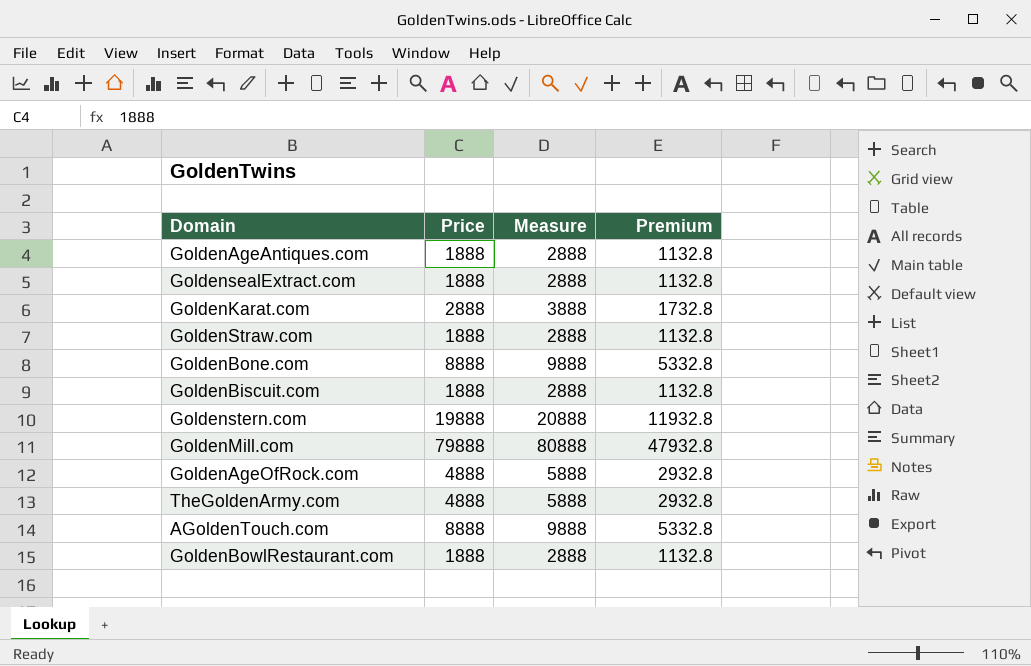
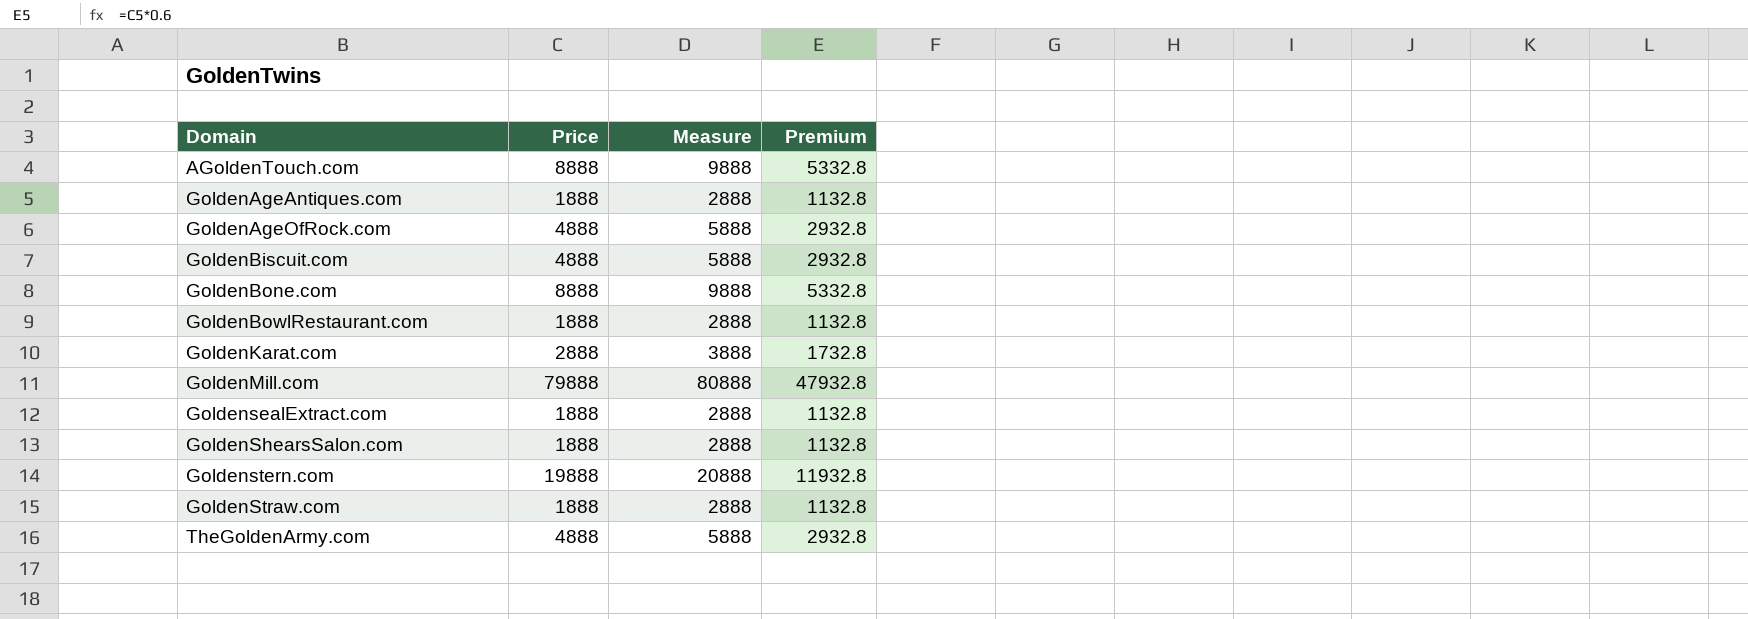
row order: none -> Domain ascending
GoldenBiscuit.com | Price: 1888 -> 4888
GoldenBiscuit.com | Measure: 2888 -> 5888
GoldenBiscuit.com | Premium: 1132.8 -> 2932.8
row GoldenShearsSalon.com: none -> 1888 | 2888 | 1132.8

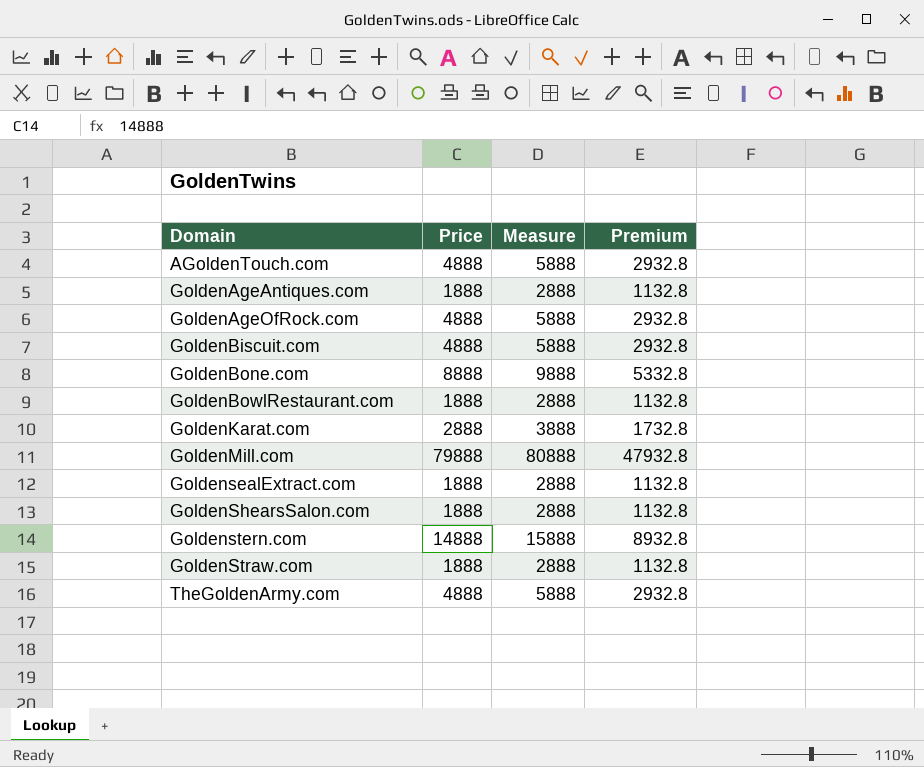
AGoldenTouch.com | Price: 8888 -> 4888
AGoldenTouch.com | Measure: 9888 -> 5888
AGoldenTouch.com | Premium: 5332.8 -> 2932.8
Goldenstern.com | Price: 19888 -> 14888
Goldenstern.com | Measure: 20888 -> 15888
Goldenstern.com | Premium: 11932.8 -> 8932.8

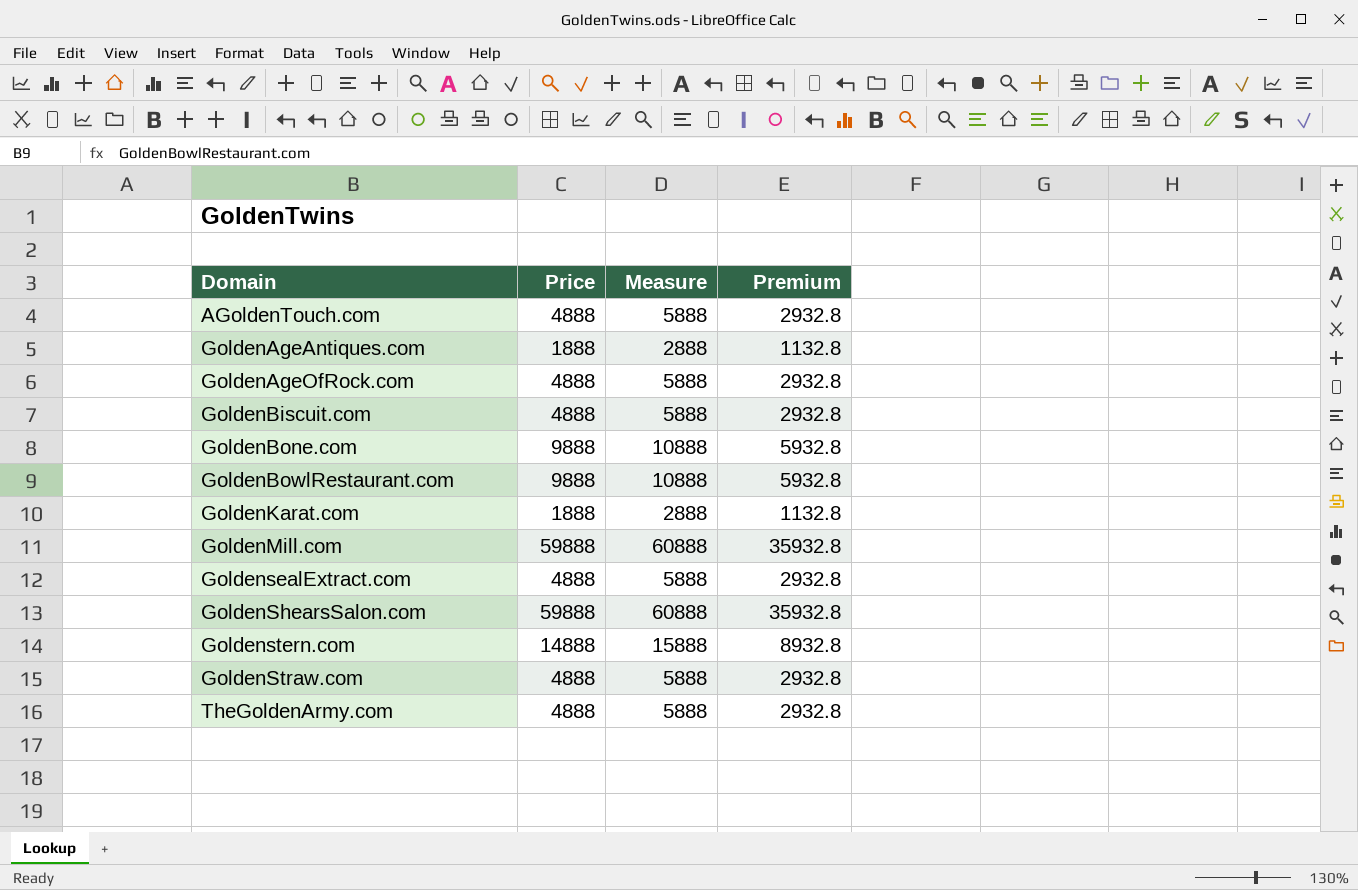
GoldenBone.com | Price: 8888 -> 9888
GoldenBone.com | Measure: 9888 -> 10888
GoldenBone.com | Premium: 5332.8 -> 5932.8
GoldenBowlRestaurant.com | Price: 1888 -> 9888
GoldenBowlRestaurant.com | Measure: 2888 -> 10888
GoldenBowlRestaurant.com | Premium: 1132.8 -> 5932.8
GoldenKarat.com | Price: 2888 -> 1888
GoldenKarat.com | Measure: 3888 -> 2888
GoldenKarat.com | Premium: 1732.8 -> 1132.8
GoldenMill.com | Price: 79888 -> 59888
GoldenMill.com | Measure: 80888 -> 60888
GoldenMill.com | Premium: 47932.8 -> 35932.8
GoldensealExtract.com | Price: 1888 -> 4888
GoldensealExtract.com | Measure: 2888 -> 5888
GoldensealExtract.com | Premium: 1132.8 -> 2932.8
GoldenShearsSalon.com | Price: 1888 -> 59888
GoldenShearsSalon.com | Measure: 2888 -> 60888
GoldenShearsSalon.com | Premium: 1132.8 -> 35932.8
GoldenStraw.com | Price: 1888 -> 4888
GoldenStraw.com | Measure: 2888 -> 5888
GoldenStraw.com | Premium: 1132.8 -> 2932.8

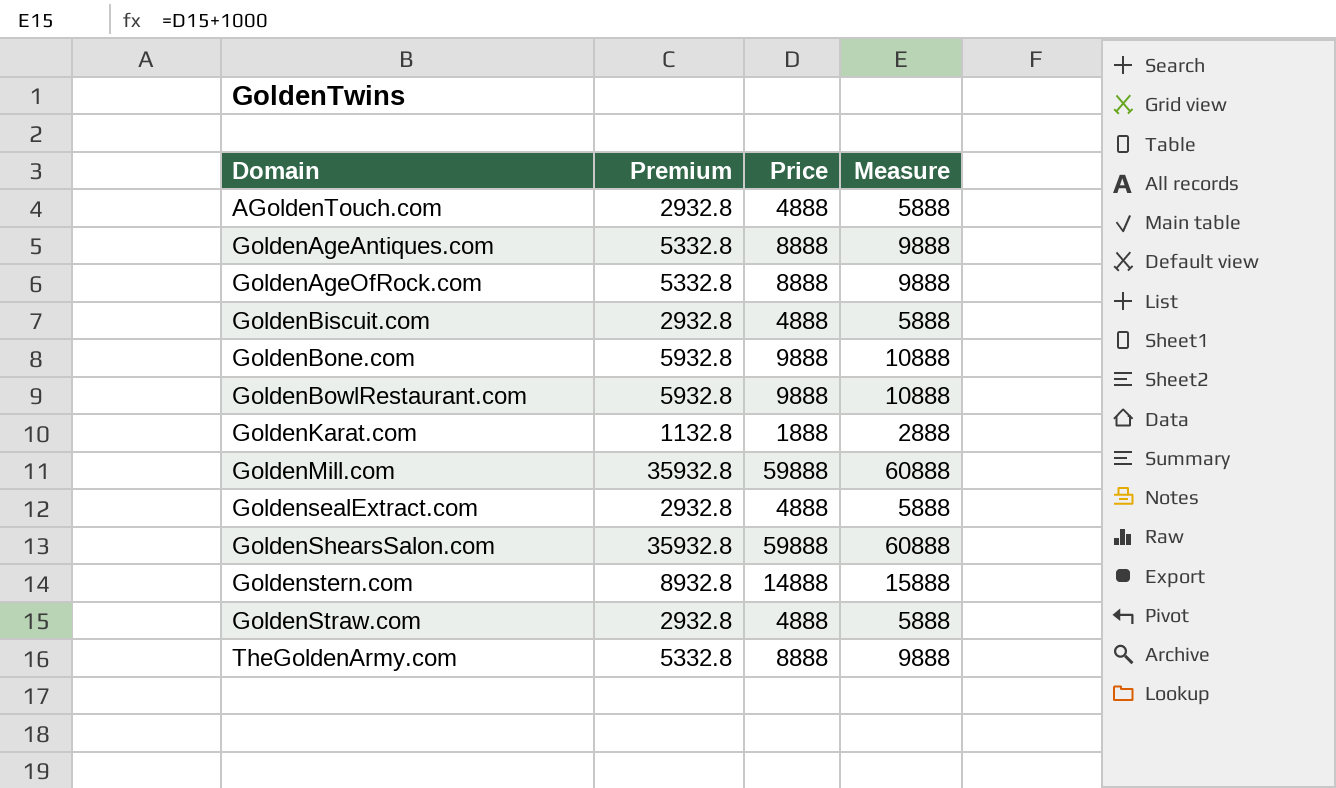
column Premium | position: 4 -> 2
GoldenAgeAntiques.com | Premium: 1132.8 -> 5332.8
GoldenAgeAntiques.com | Price: 1888 -> 8888
GoldenAgeAntiques.com | Measure: 2888 -> 9888
GoldenAgeOfRock.com | Premium: 2932.8 -> 5332.8
GoldenAgeOfRock.com | Price: 4888 -> 8888
GoldenAgeOfRock.com | Measure: 5888 -> 9888
TheGoldenArmy.com | Premium: 2932.8 -> 5332.8
TheGoldenArmy.com | Price: 4888 -> 8888
TheGoldenArmy.com | Measure: 5888 -> 9888

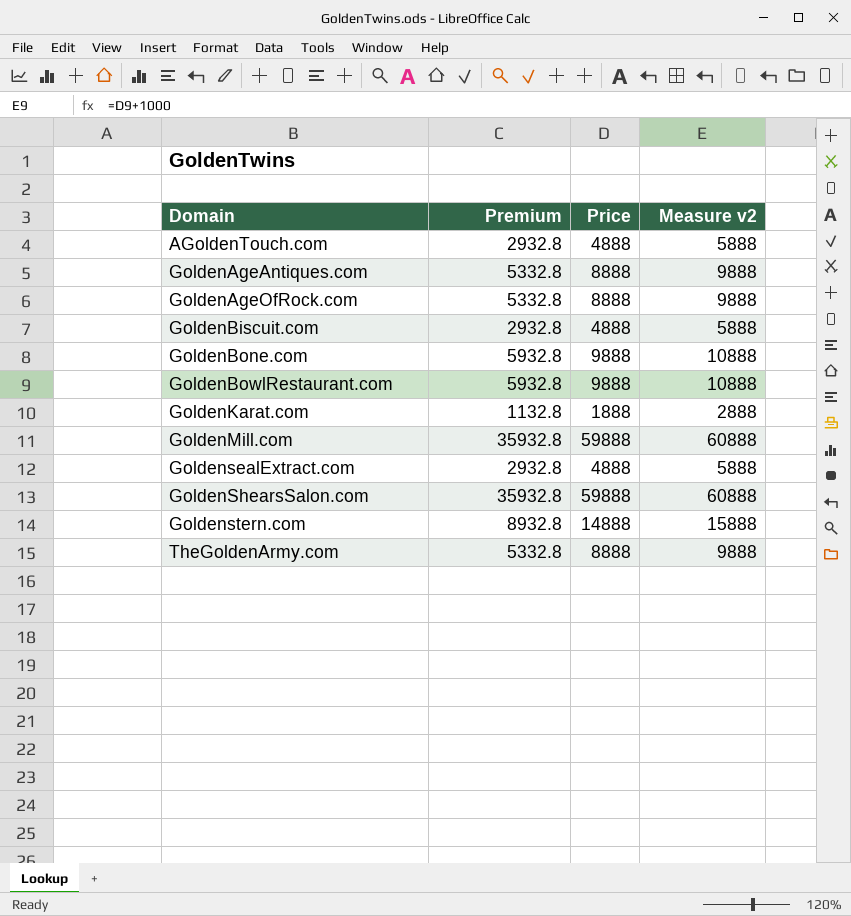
column name: Measure -> Measure v2
row GoldenStraw.com: 2932.8 | 4888 | 5888 -> none

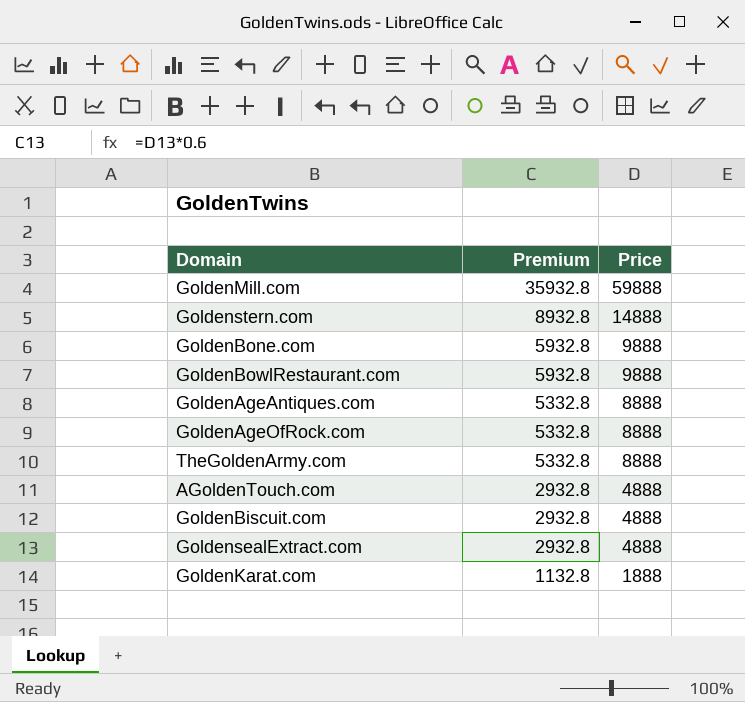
row order: Domain ascending -> Premium descending
column Measure v2 | formula: [Price] + 1000 -> none
row GoldenShearsSalon.com: 35932.8 | 59888 | 60888 -> none

